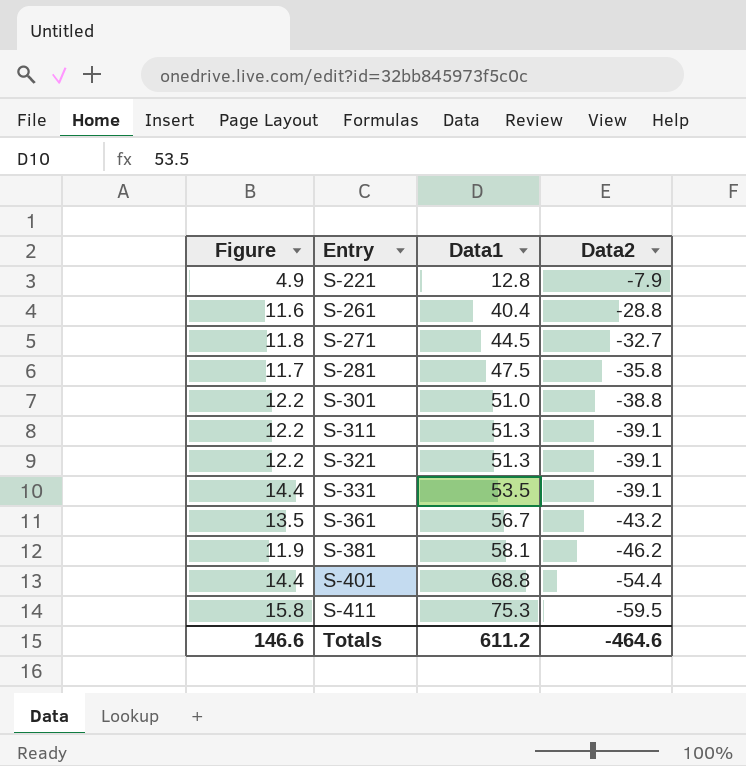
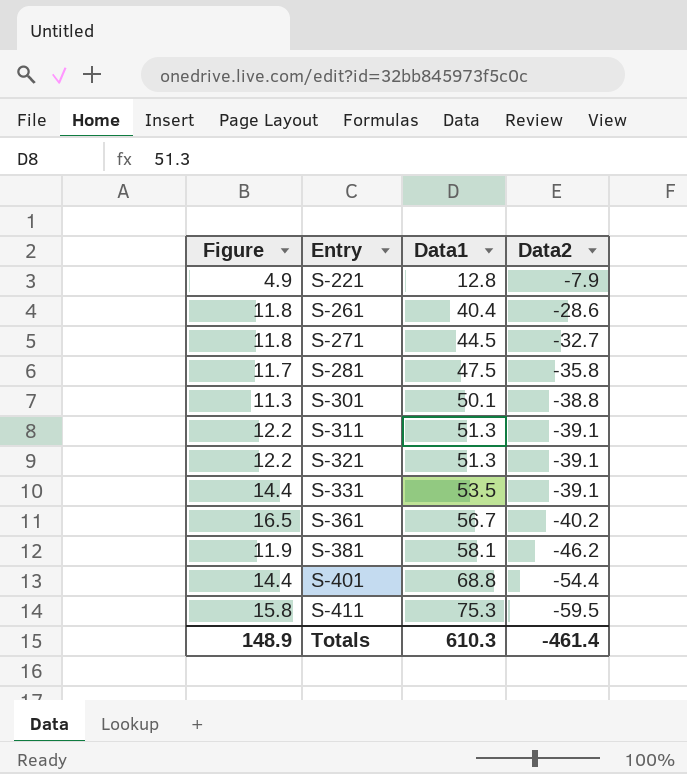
S-261 | Figure: 11.6 -> 11.8
S-261 | Data2: -28.8 -> -28.6
S-301 | Figure: 12.2 -> 11.3
S-301 | Data1: 51.0 -> 50.1
S-361 | Figure: 13.5 -> 16.5
S-361 | Data2: -43.2 -> -40.2
Totals | Figure: 146.6 -> 148.9
Totals | Data1: 611.2 -> 610.3
Totals | Data2: -464.6 -> -461.4

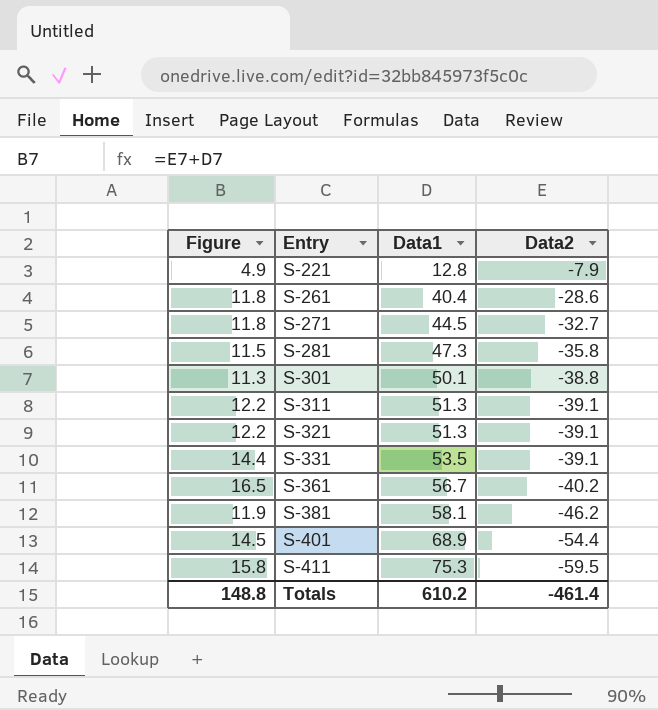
S-281 | Figure: 11.7 -> 11.5
S-281 | Data1: 47.5 -> 47.3
S-401 | Figure: 14.4 -> 14.5
S-401 | Data1: 68.8 -> 68.9
Totals | Figure: 148.9 -> 148.8
Totals | Data1: 610.3 -> 610.2

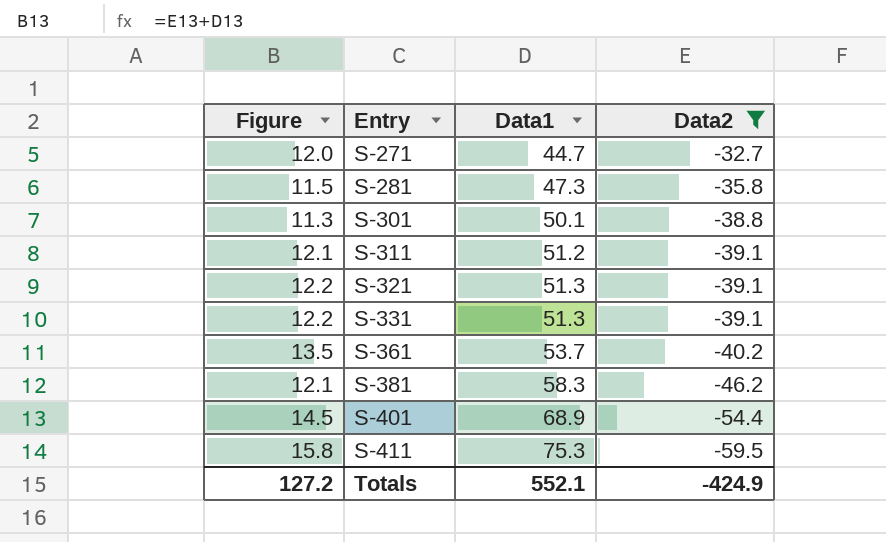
filter: none -> Data2 <= -32.7
S-271 | Figure: 11.8 -> 12.0
S-271 | Data1: 44.5 -> 44.7
S-311 | Figure: 12.2 -> 12.1
S-311 | Data1: 51.3 -> 51.2
S-331 | Figure: 14.4 -> 12.2
S-331 | Data1: 53.5 -> 51.3
S-361 | Figure: 16.5 -> 13.5
S-361 | Data1: 56.7 -> 53.7
S-381 | Figure: 11.9 -> 12.1
S-381 | Data1: 58.1 -> 58.3
Totals | Figure: 148.8 -> 127.2
Totals | Data1: 610.2 -> 552.1
Totals | Data2: -461.4 -> -424.9

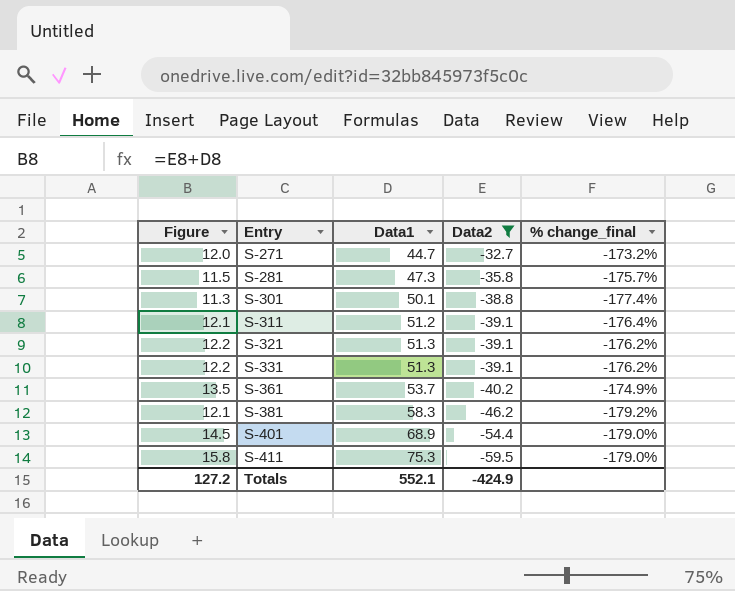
column % change_final | formula: none -> ([Data2] - [Data1]) / [Data1]

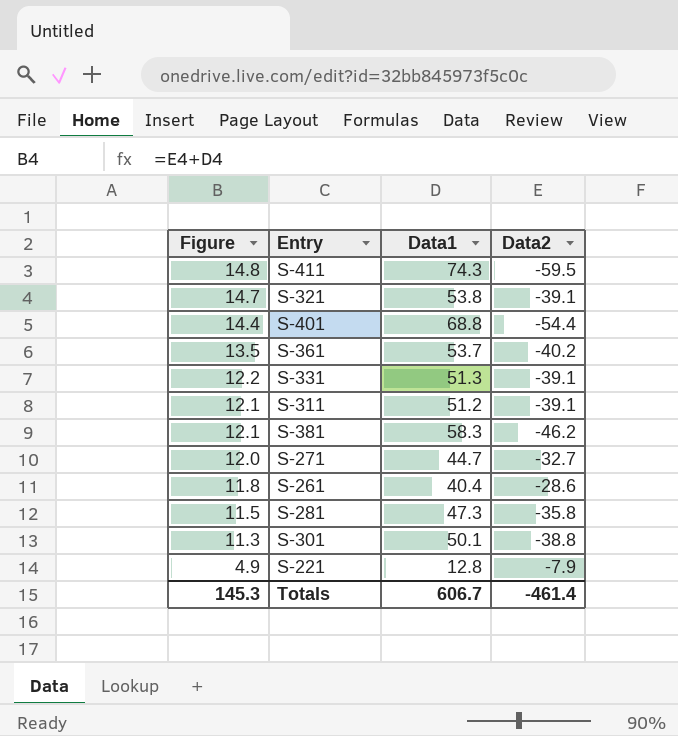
filter: Data2 <= -32.7 -> none
row order: Entry ascending -> Figure descending
column % change_final | formula: ([Data2] - [Data1]) / [Data1] -> none
S-411 | Figure: 15.8 -> 14.8
S-411 | Data1: 75.3 -> 74.3
S-321 | Figure: 12.2 -> 14.7
S-321 | Data1: 51.3 -> 53.8
S-401 | Figure: 14.5 -> 14.4
S-401 | Data1: 68.9 -> 68.8
Totals | Figure: 127.2 -> 145.3
Totals | Data1: 552.1 -> 606.7
Totals | Data2: -424.9 -> -461.4

